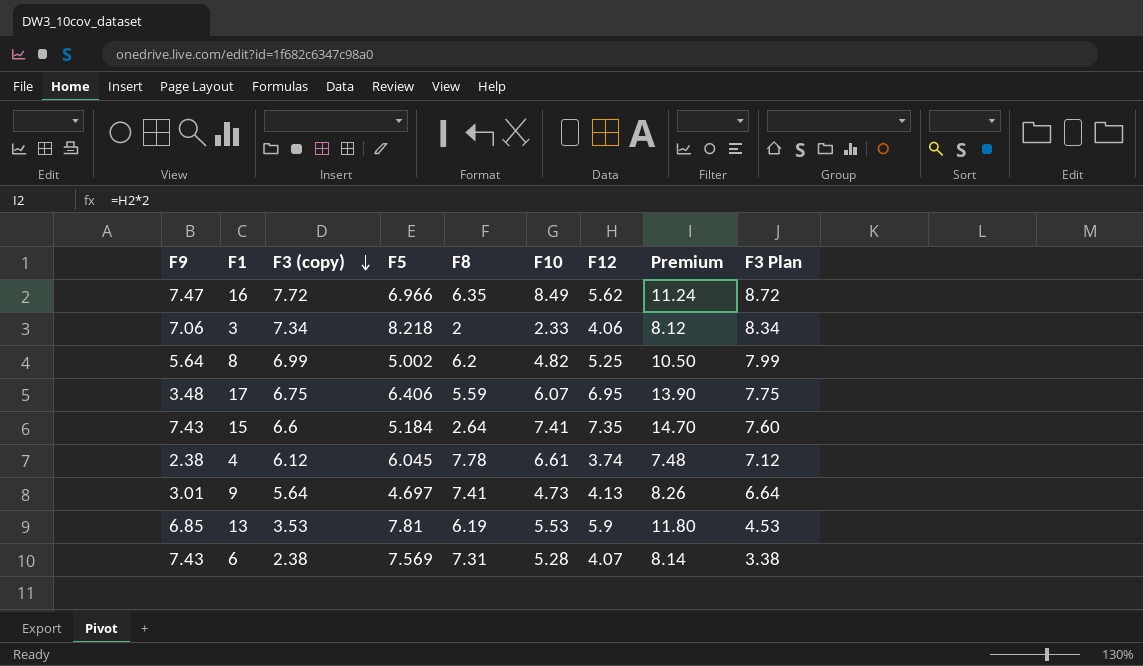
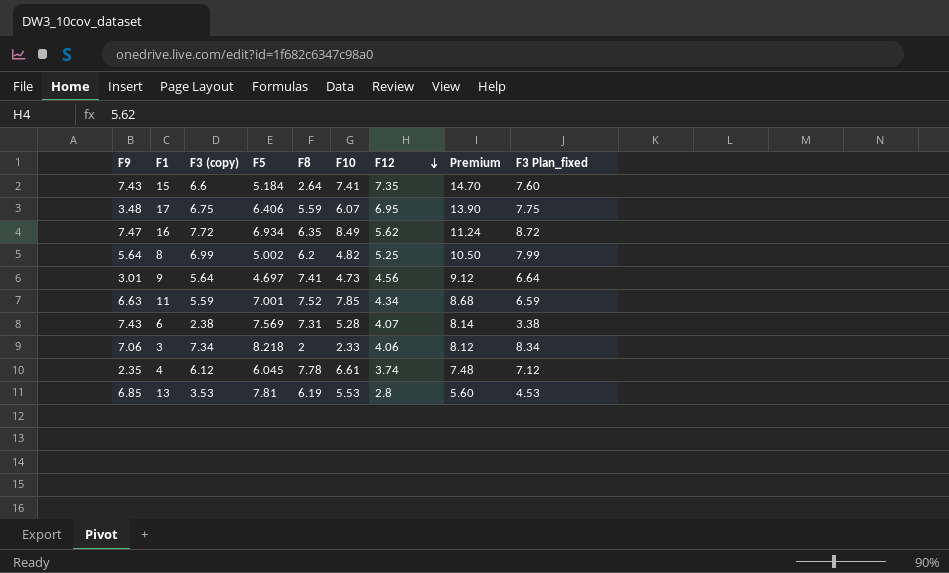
row order: F3 (copy) descending -> F12 descending
column name: F3 Plan -> F3 Plan_fixed
16 | F5: 6.966 -> 6.934
9 | F12: 4.13 -> 4.56
9 | Premium: 8.26 -> 9.12
row 11: none -> 6.63 | 5.59 | 7.001 | 7.52 | 7.85 | 4.34 | 8.68 | 6.59
4 | F9: 2.38 -> 2.35
13 | F12: 5.9 -> 2.8
13 | Premium: 11.80 -> 5.60

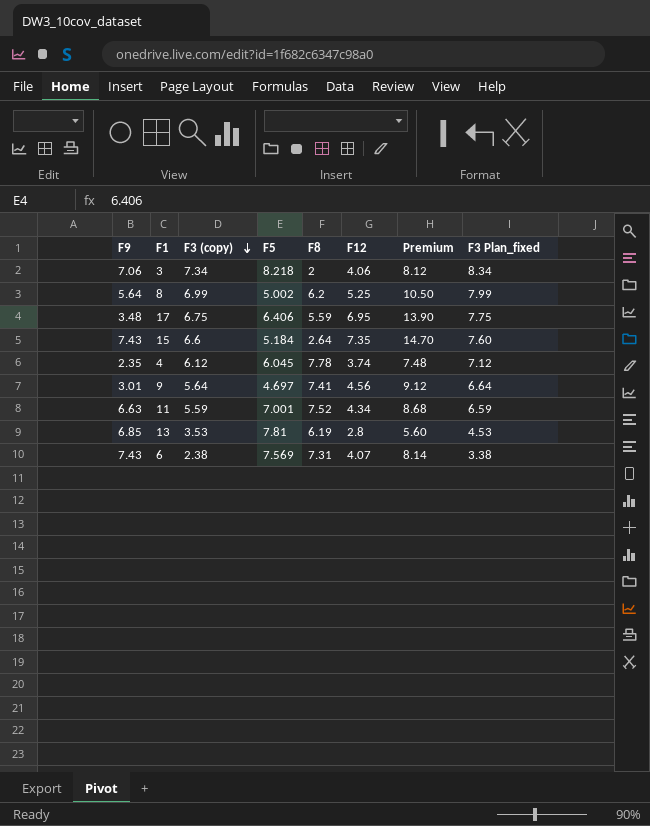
row order: F12 descending -> F3 (copy) descending
column F10 | position: 6 -> none
row 16: 7.47 | 7.72 | 6.934 | 6.35 | 8.49 | 5.62 | 11.24 | 8.72 -> none

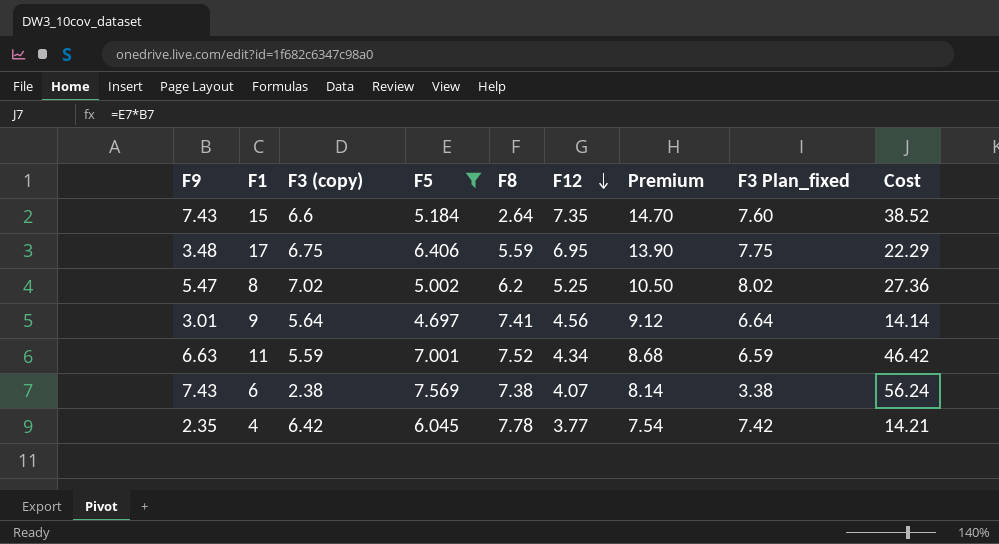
filter: none -> F5 <= 7.569
row order: F3 (copy) descending -> F12 descending
column Cost | formula: none -> [F9] * [F5]
8 | F9: 5.64 -> 5.47
8 | F3 (copy): 6.99 -> 7.02
8 | F3 Plan_fixed: 7.99 -> 8.02
6 | F8: 7.31 -> 7.38
4 | F3 (copy): 6.12 -> 6.42
4 | F12: 3.74 -> 3.77
4 | Premium: 7.48 -> 7.54
4 | F3 Plan_fixed: 7.12 -> 7.42

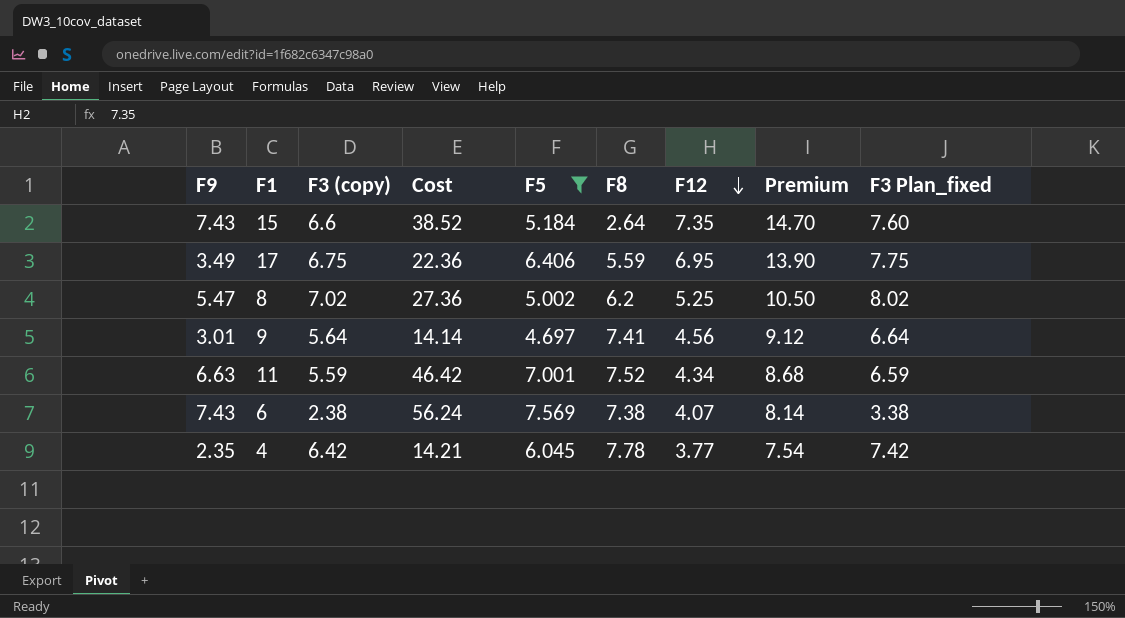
column Cost | position: 9 -> 4
17 | F9: 3.48 -> 3.49
17 | Cost: 22.29 -> 22.36

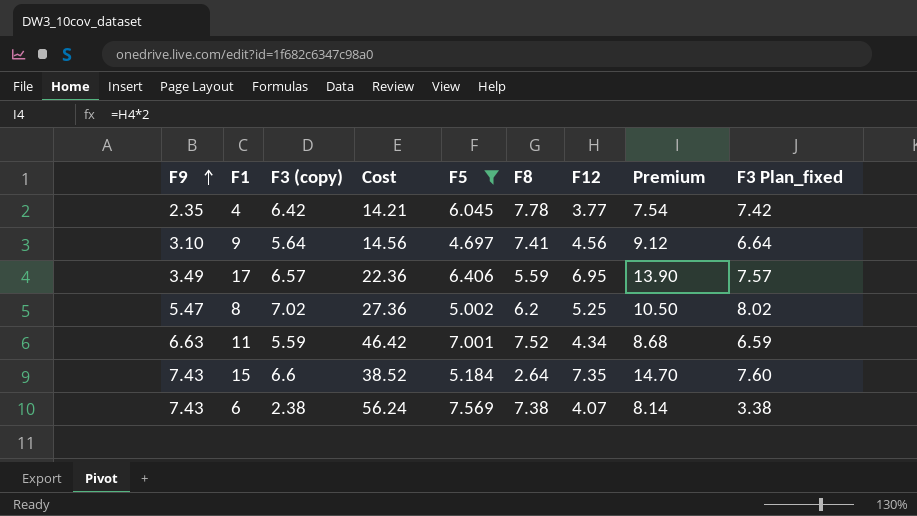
row order: F12 descending -> F9 ascending
9 | F9: 3.01 -> 3.10
9 | Cost: 14.14 -> 14.56
17 | F3 (copy): 6.75 -> 6.57
17 | F3 Plan_fixed: 7.75 -> 7.57

